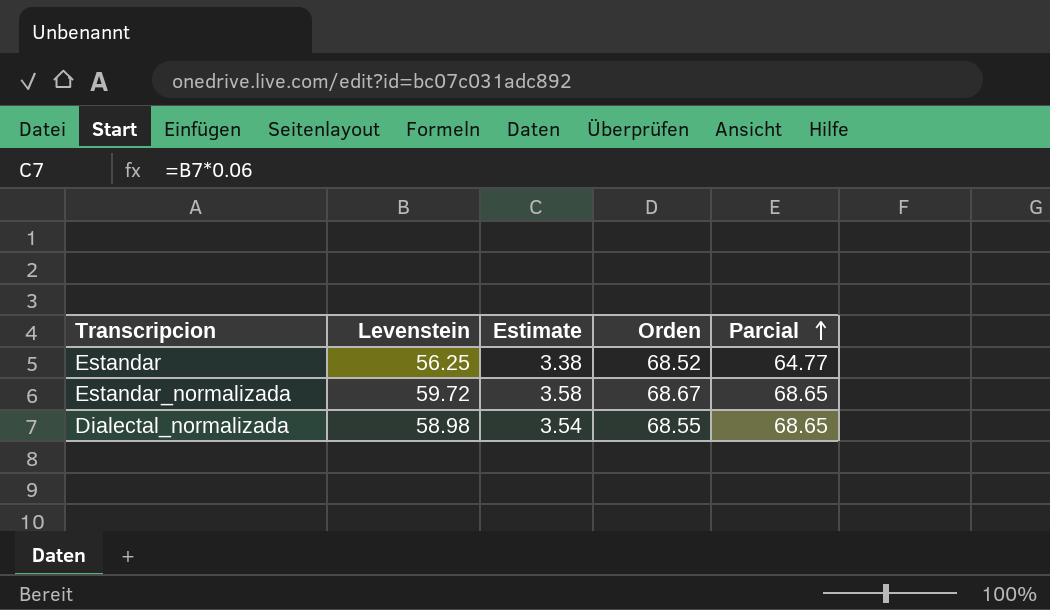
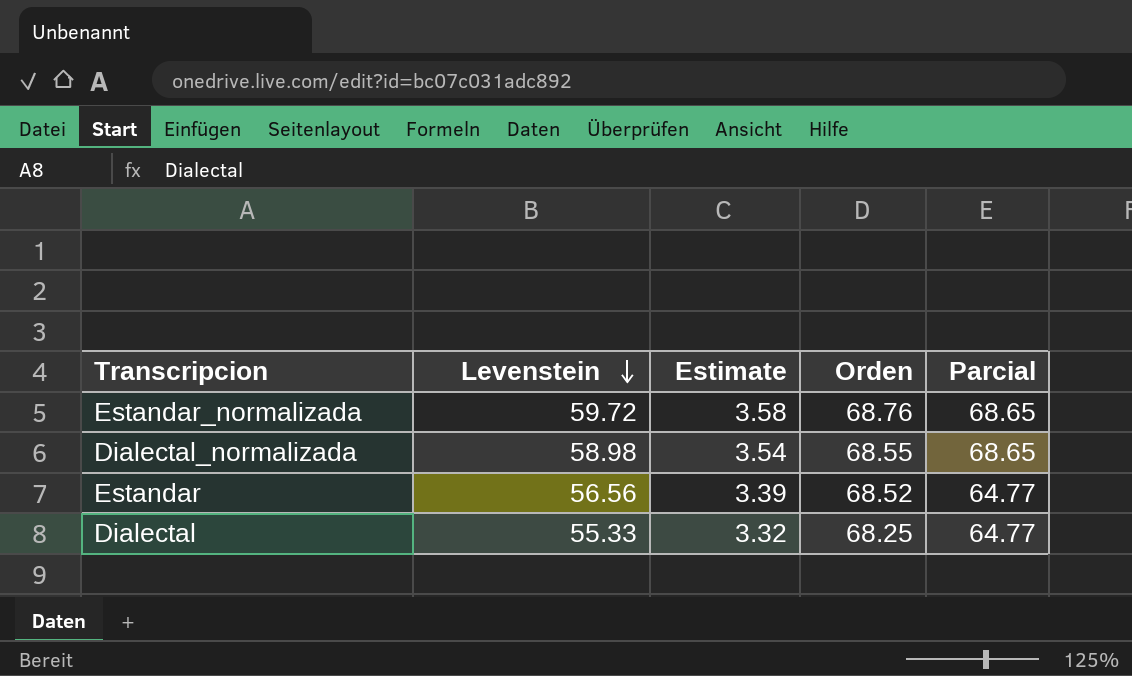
row order: Parcial ascending -> Levenstein descending
Estandar_normalizada | Orden: 68.67 -> 68.76
Estandar | Levenstein: 56.25 -> 56.56
Estandar | Estimate: 3.38 -> 3.39
row Dialectal: none -> 55.33 | 3.32 | 68.25 | 64.77

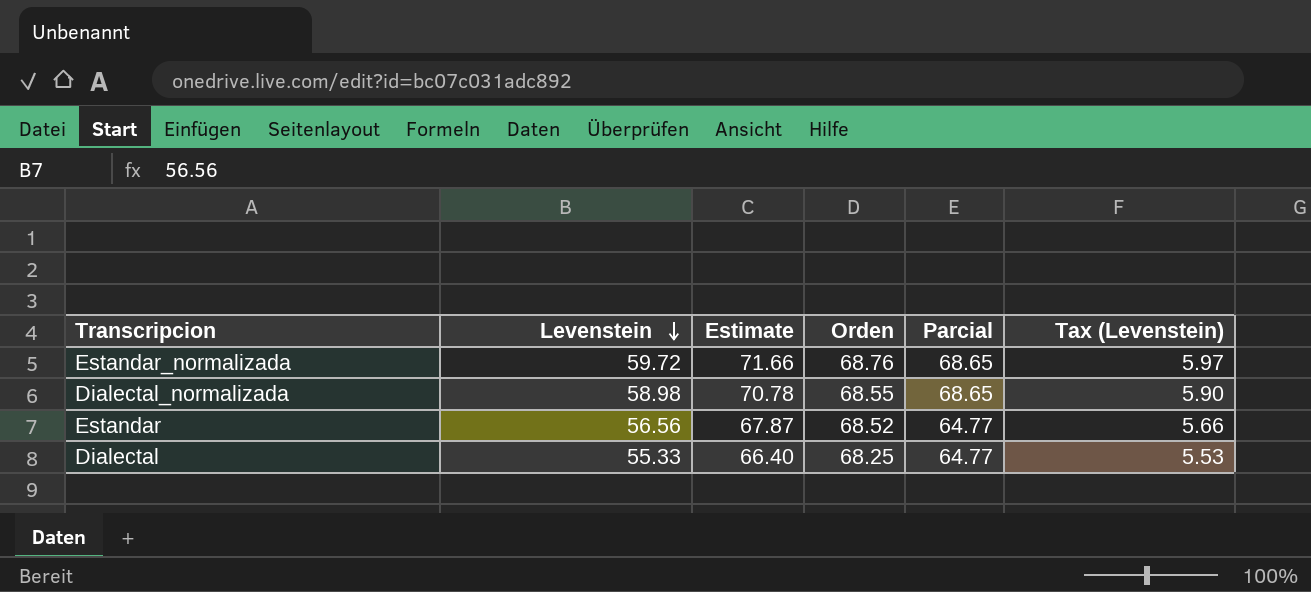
column Estimate | formula: [Levenstein] * 0.06 -> [Levenstein] * 1.2
column Tax (Levenstein) | formula: none -> [Levenstein] * 0.1

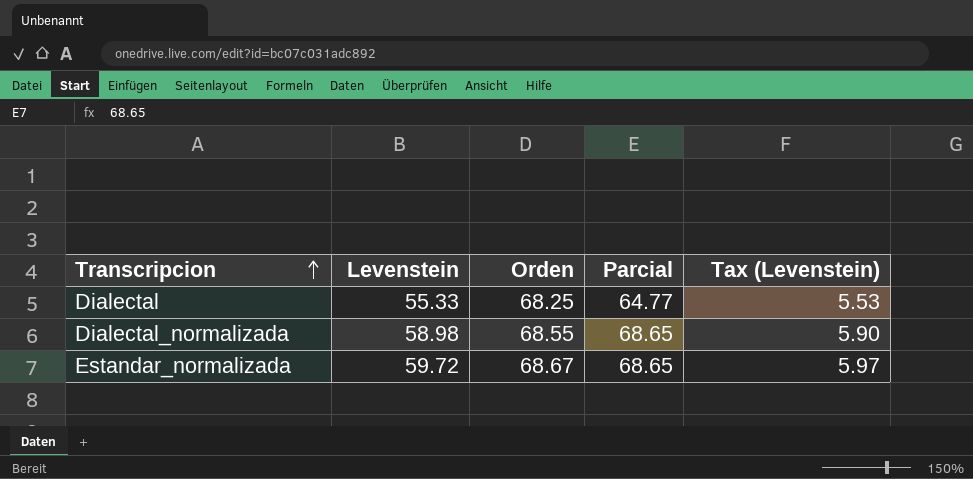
row order: Levenstein descending -> Transcripcion ascending
column Estimate | formula: [Levenstein] * 1.2 -> none
row Estandar: 56.56 | 67.87 | 68.52 | 64.77 | 5.66 -> none
Estandar_normalizada | Orden: 68.76 -> 68.67

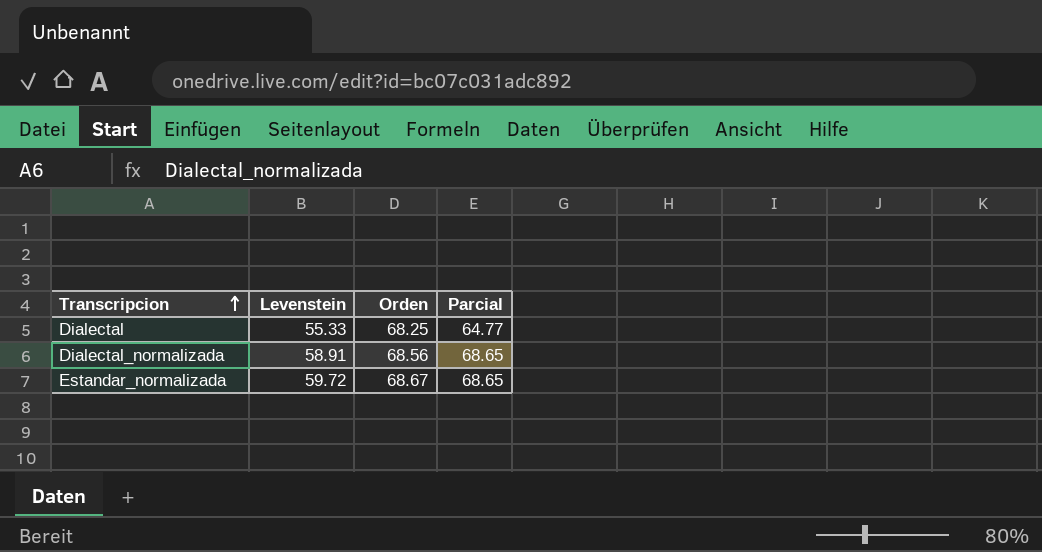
column Tax (Levenstein) | formula: [Levenstein] * 0.1 -> none
Dialectal_normalizada | Levenstein: 58.98 -> 58.91
Dialectal_normalizada | Orden: 68.55 -> 68.56

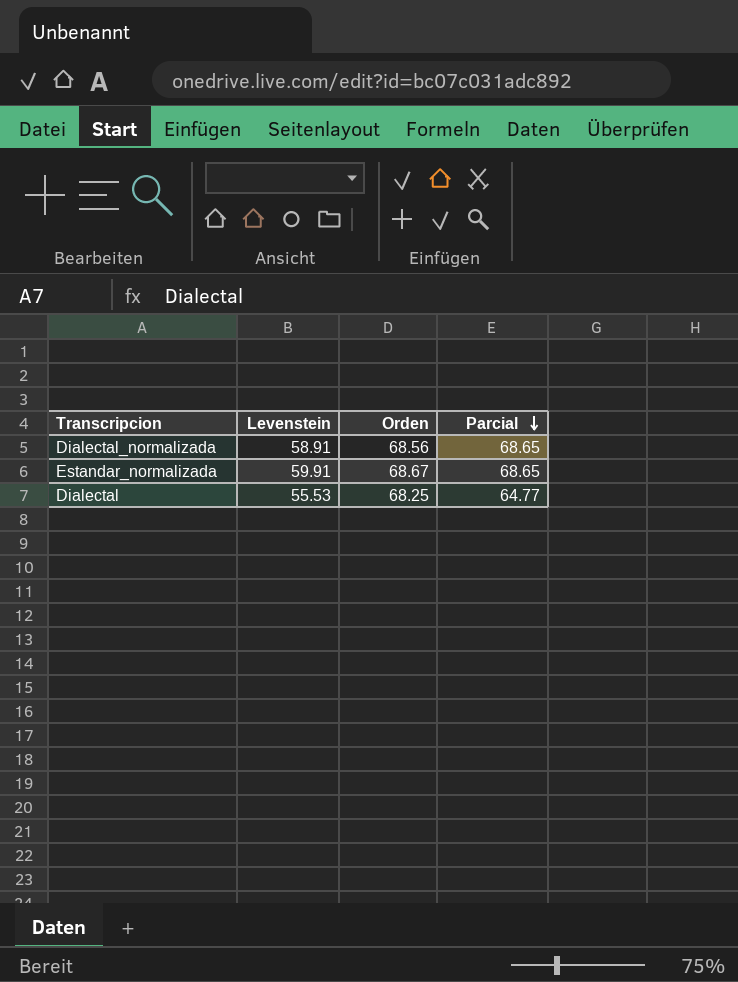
row order: Transcripcion ascending -> Parcial descending
Estandar_normalizada | Levenstein: 59.72 -> 59.91
Dialectal | Levenstein: 55.33 -> 55.53

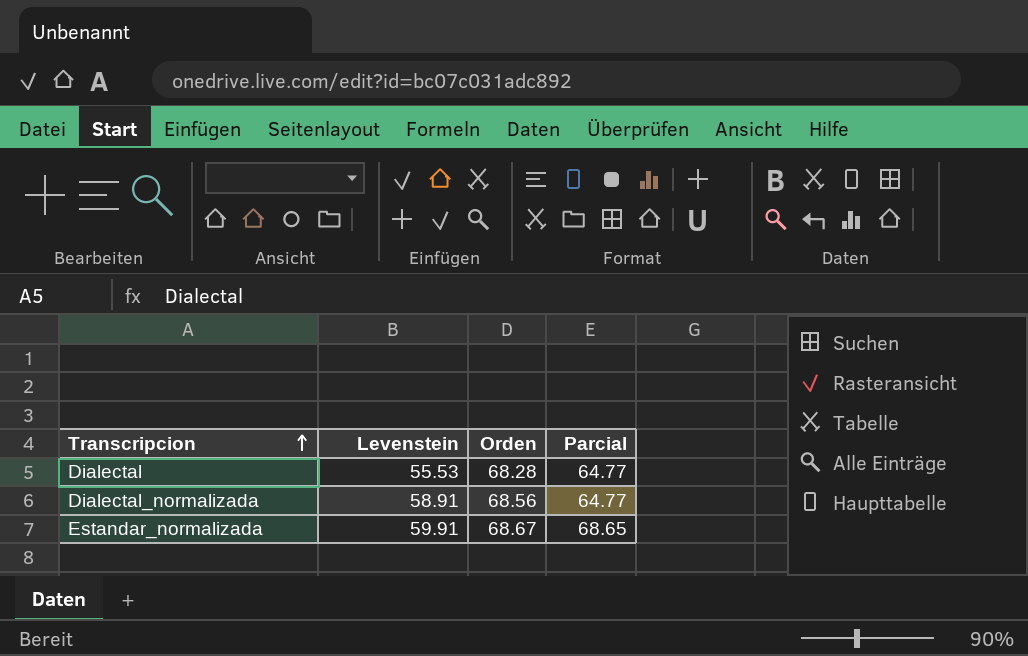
row order: Parcial descending -> Transcripcion ascending
Dialectal | Orden: 68.25 -> 68.28
Dialectal_normalizada | Parcial: 68.65 -> 64.77

